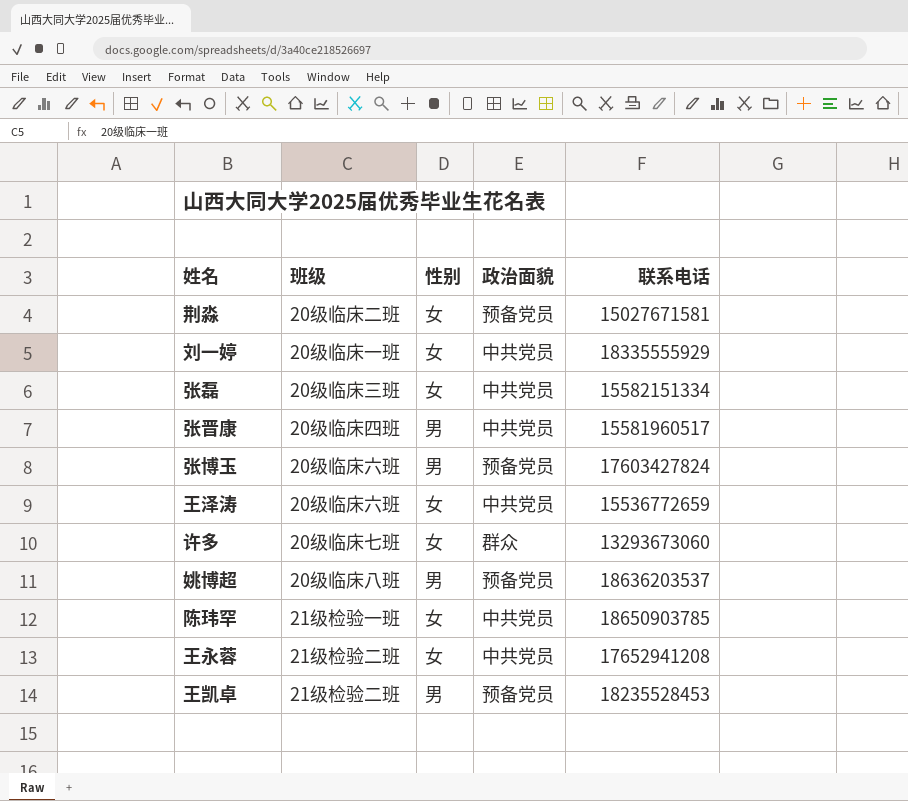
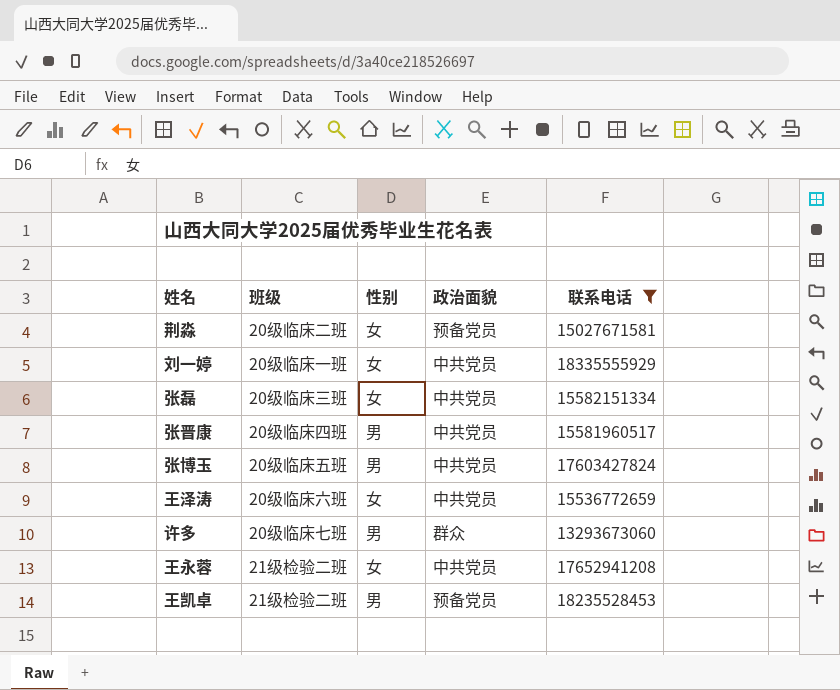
filter: none -> 联系电话 <= 18335555929
张博玉 | 班级: 20级临床六班 -> 20级临床五班
张博玉 | 政治面貌: 预备党员 -> 中共党员
许多 | 性别: 女 -> 男

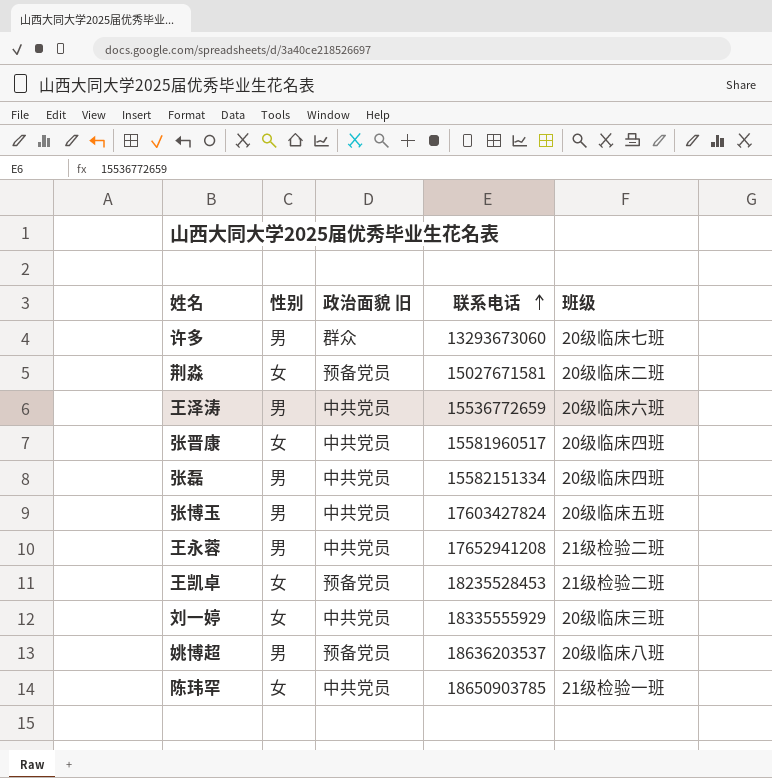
filter: 联系电话 <= 18335555929 -> none
row order: none -> 联系电话 ascending
column name: 政治面貌 -> 政治面貌 旧
column 班级 | position: 2 -> 5
王泽涛 | 性别: 女 -> 男
张晋康 | 性别: 男 -> 女
张磊 | 性别: 女 -> 男
张磊 | 班级: 20级临床三班 -> 20级临床四班
王永蓉 | 性别: 女 -> 男
王凯卓 | 性别: 男 -> 女
刘一婷 | 班级: 20级临床一班 -> 20级临床三班

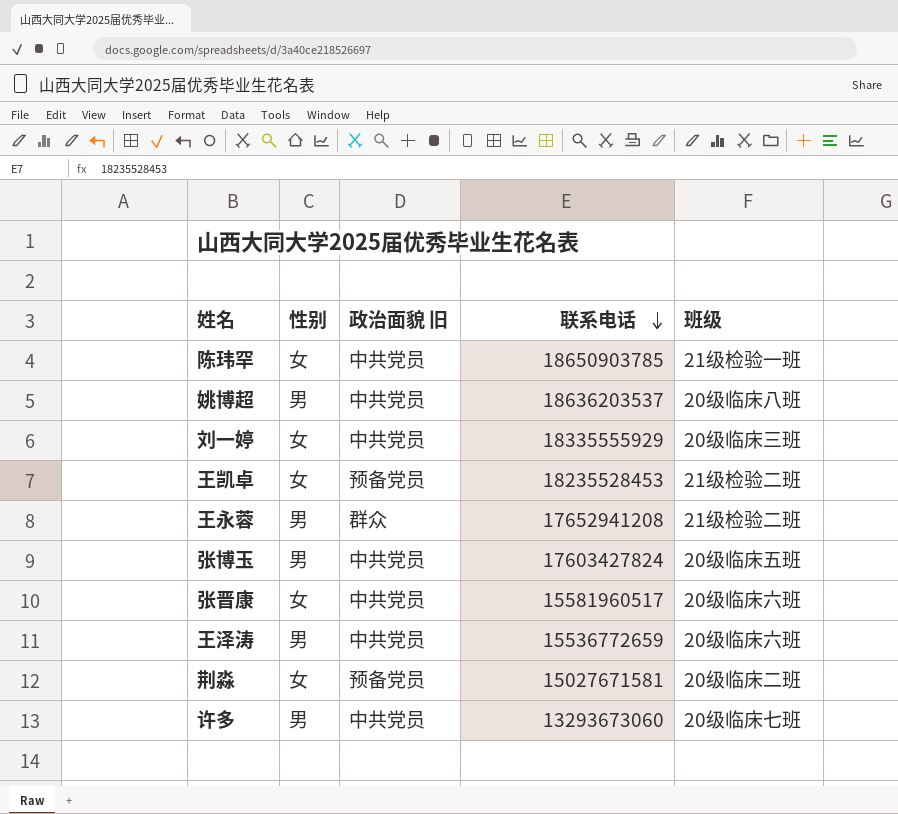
row order: 联系电话 ascending -> 联系电话 descending
row 张磊: 男 | 中共党员 | 15582151334 | 20级临床四班 -> none
姚博超 | 政治面貌 旧: 预备党员 -> 中共党员
王永蓉 | 政治面貌 旧: 中共党员 -> 群众
张晋康 | 班级: 20级临床四班 -> 20级临床六班
许多 | 政治面貌 旧: 群众 -> 中共党员

